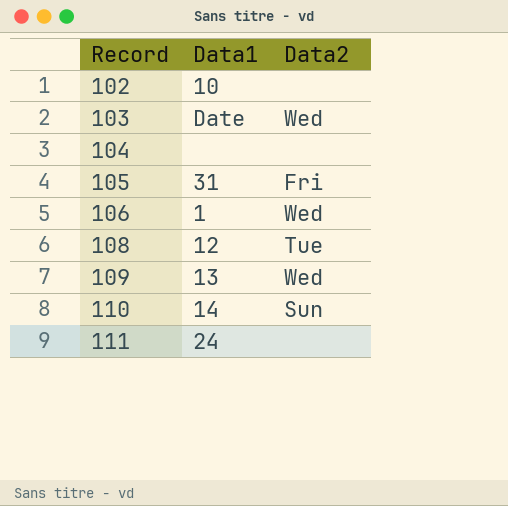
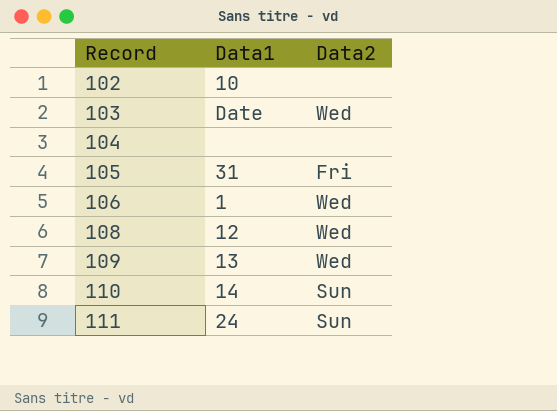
108 | Data2: Tue -> Wed
111 | Data2: none -> Sun

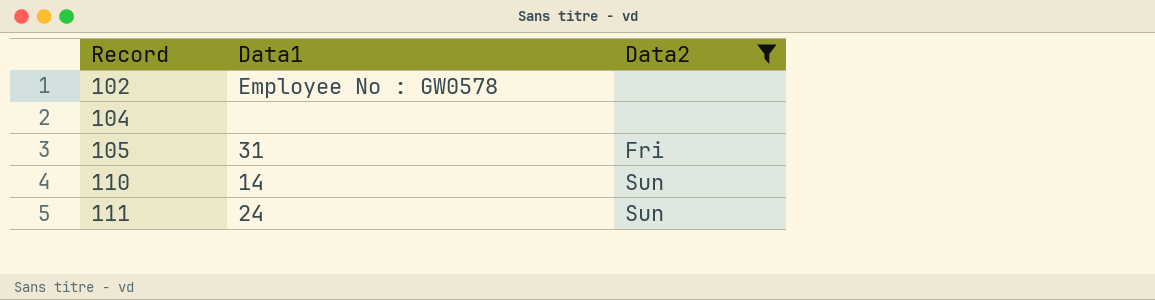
filter: none -> Data2 != Wed
102 | Data1: 10 -> Employee No : GW0578

